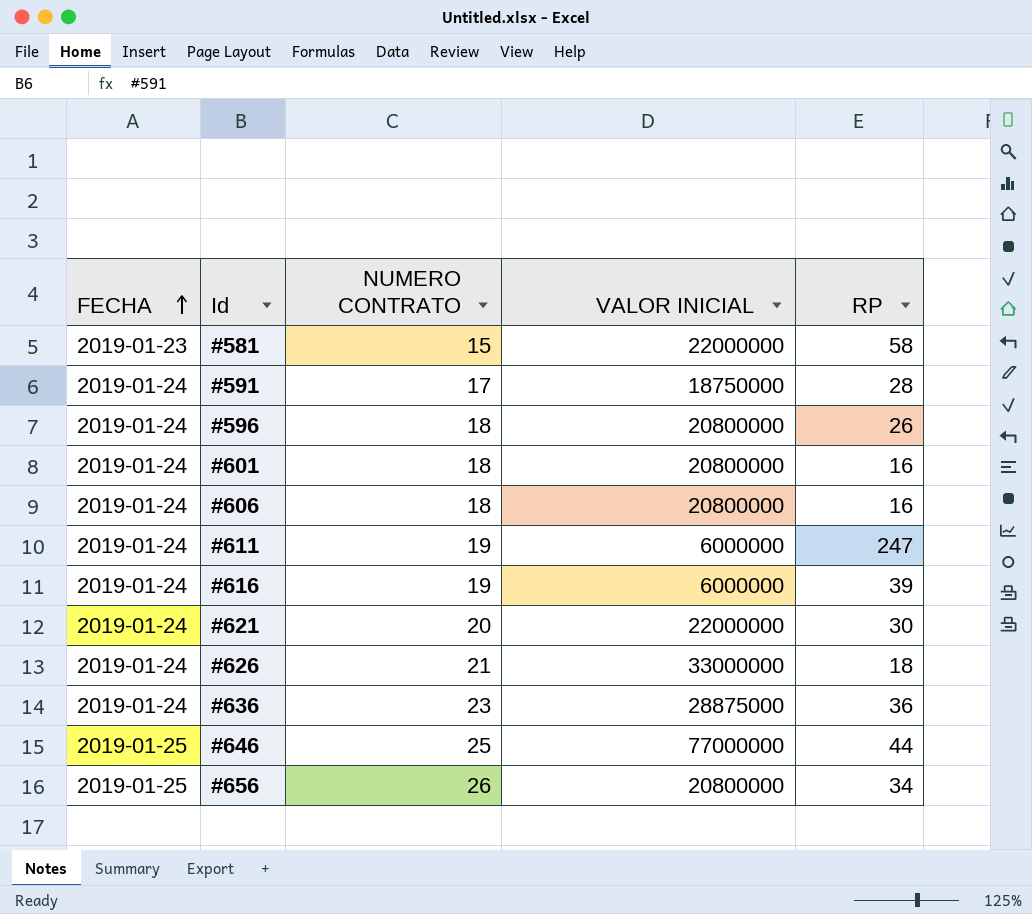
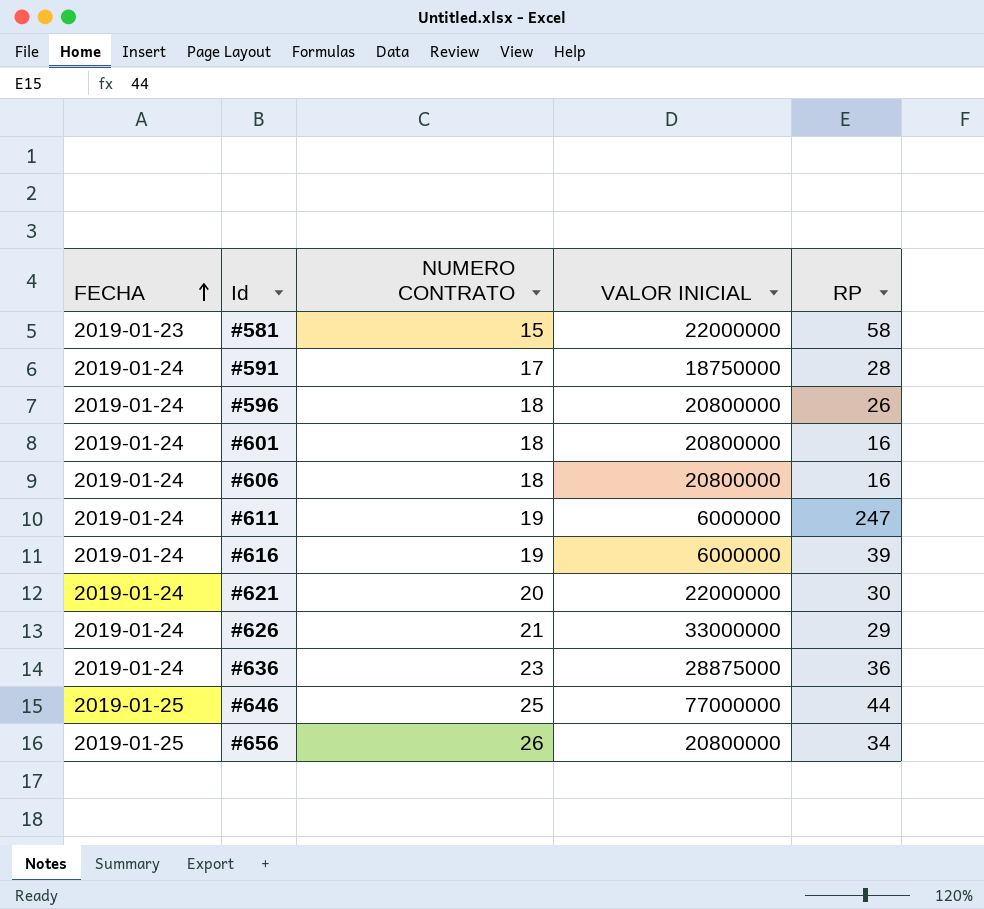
#626 | RP: 18 -> 29

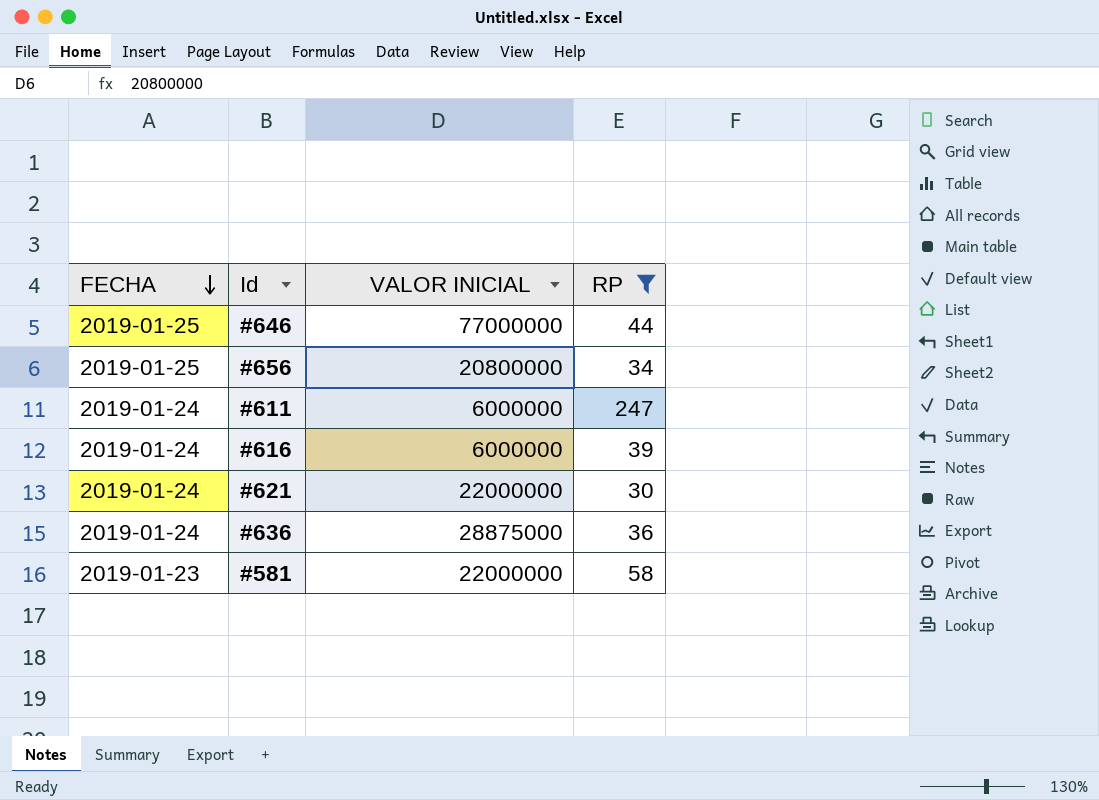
filter: none -> RP >= 30
row order: FECHA ascending -> FECHA descending
column NUMERO CONTRATO | position: 3 -> none

